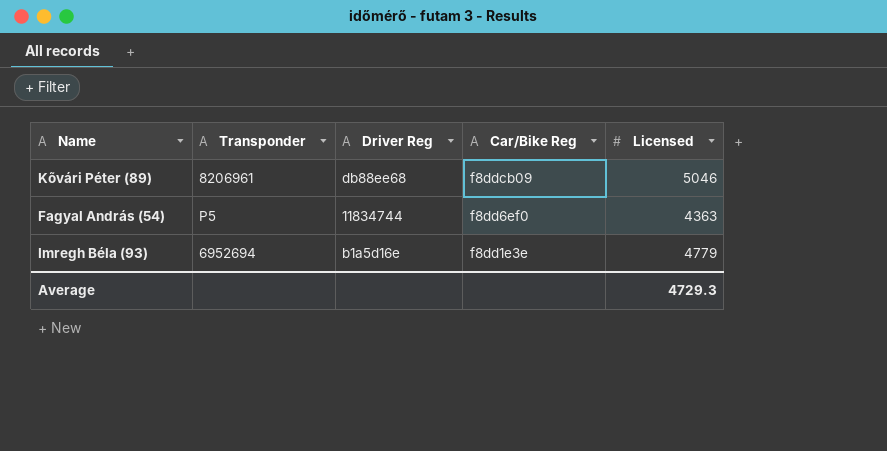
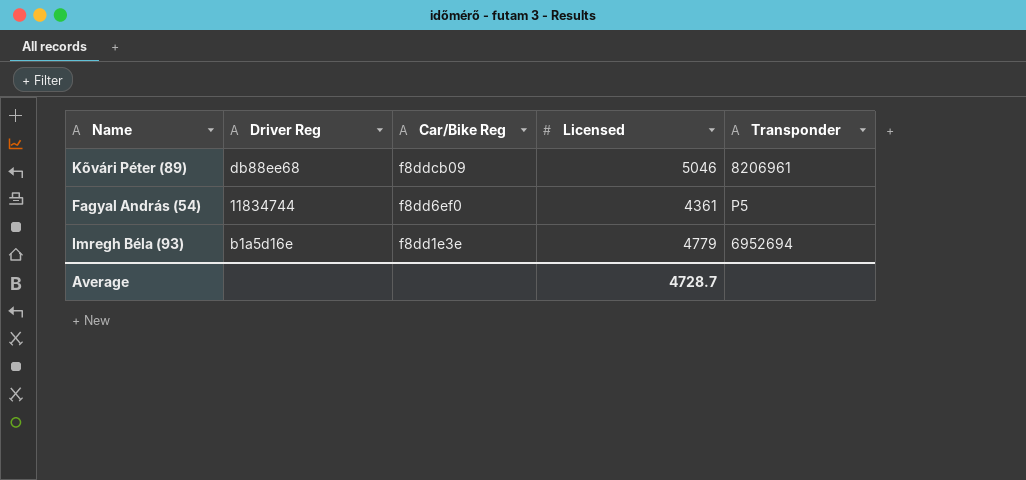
column Transponder | position: 2 -> 5
Fagyal András (54) | Licensed: 4363 -> 4361
Average | Licensed: 4729.3 -> 4728.7

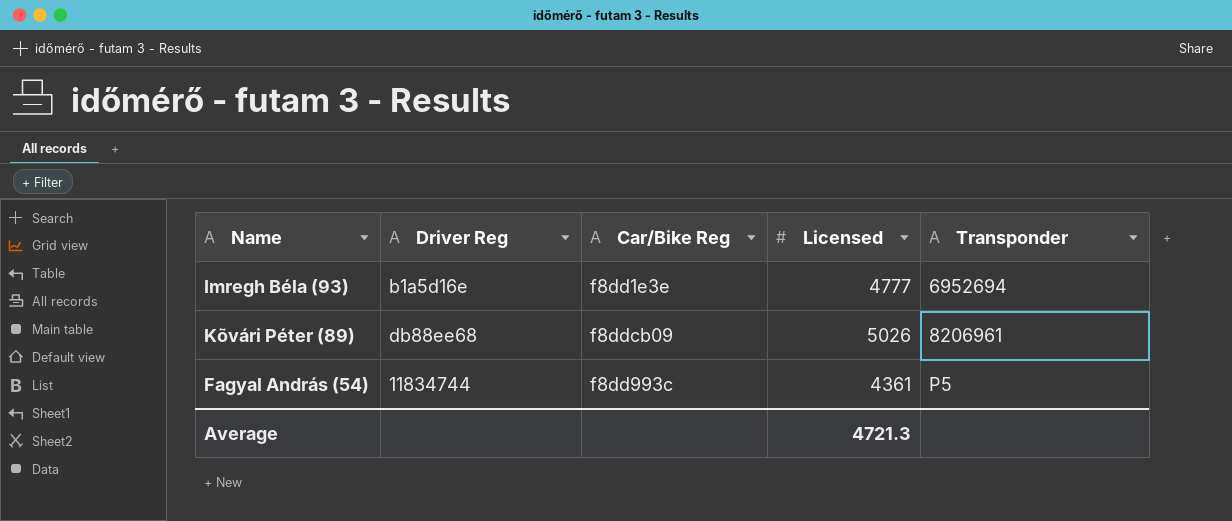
row order: Car/Bike Reg descending -> Transponder ascending
Imregh Béla (93) | Licensed: 4779 -> 4777
Kõvári Péter (89) | Licensed: 5046 -> 5026
Fagyal András (54) | Car/Bike Reg: f8dd6ef0 -> f8dd993c
Average | Licensed: 4728.7 -> 4721.3

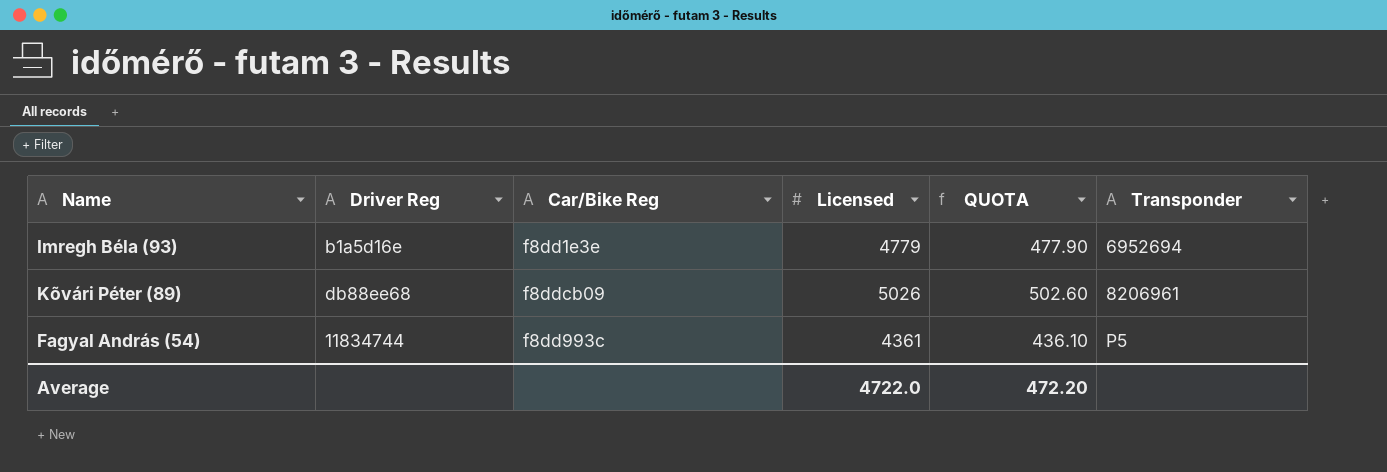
column QUOTA | formula: none -> [Licensed] * 0.1
Imregh Béla (93) | Licensed: 4777 -> 4779
Average | Licensed: 4721.3 -> 4722.0

